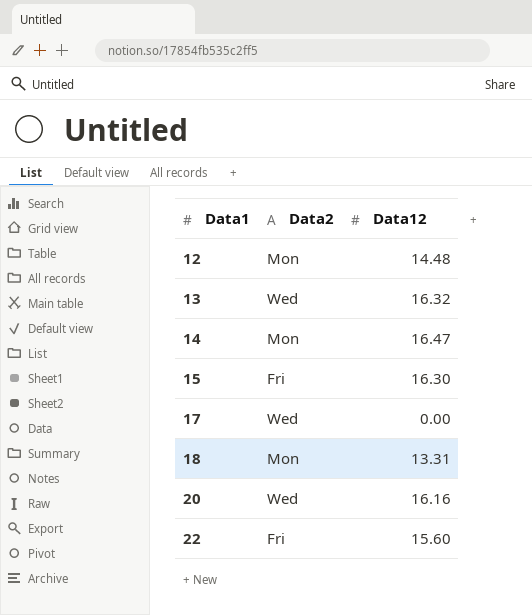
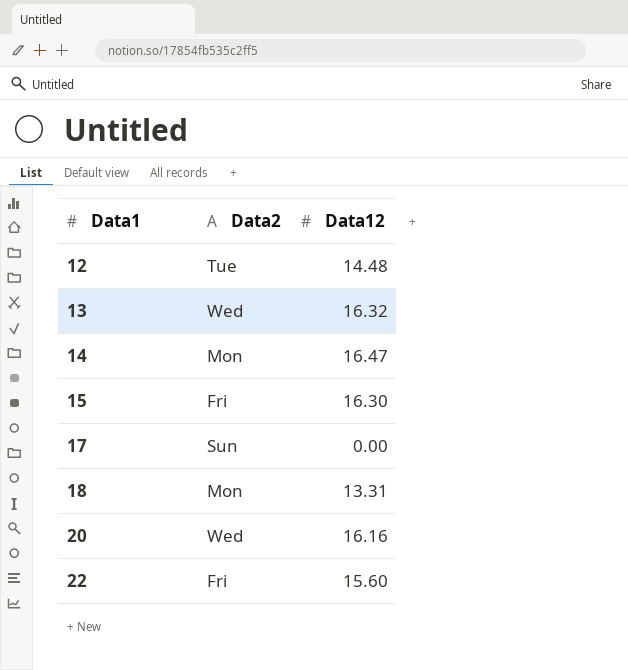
12 | Data2: Mon -> Tue
17 | Data2: Wed -> Sun

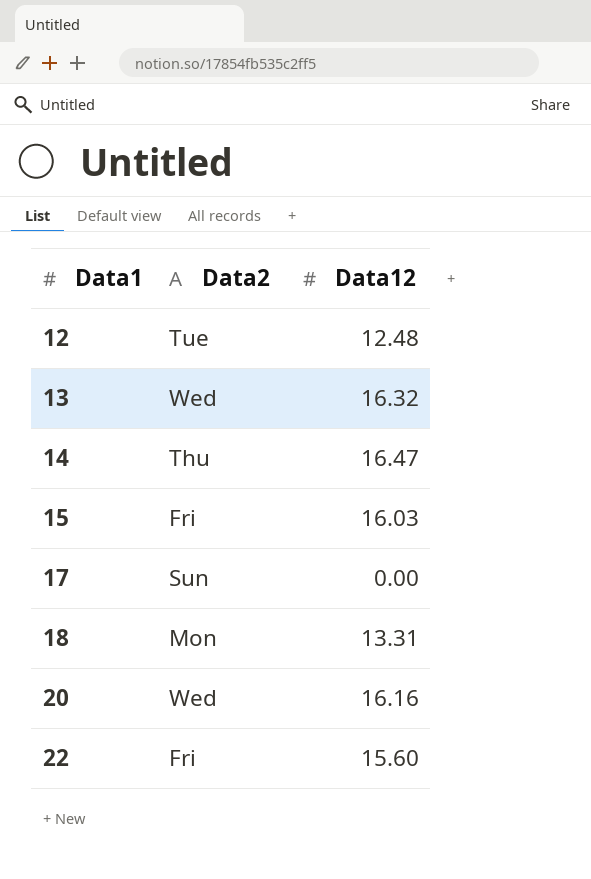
12 | Data12: 14.48 -> 12.48
14 | Data2: Mon -> Thu
15 | Data12: 16.30 -> 16.03

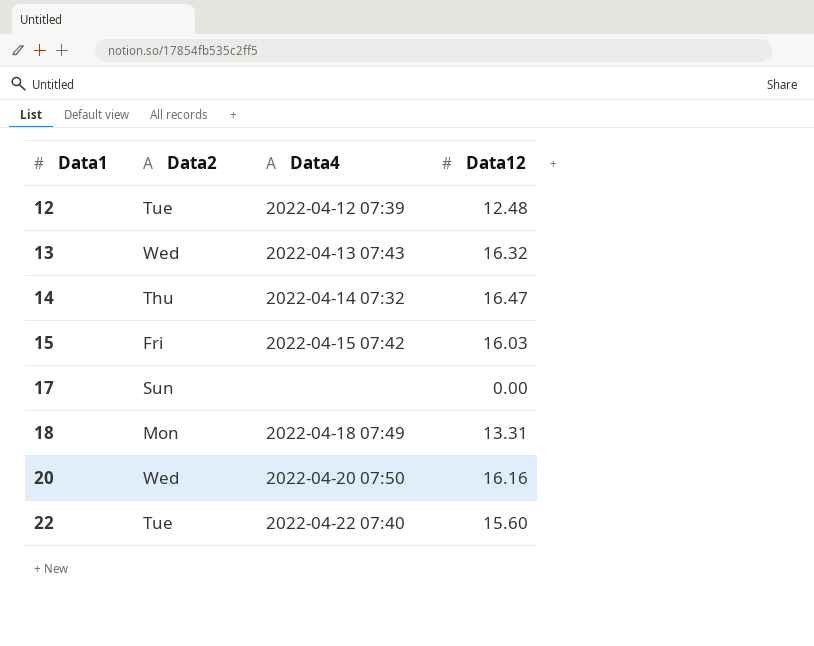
column Data4 | position: none -> 3
22 | Data2: Fri -> Tue

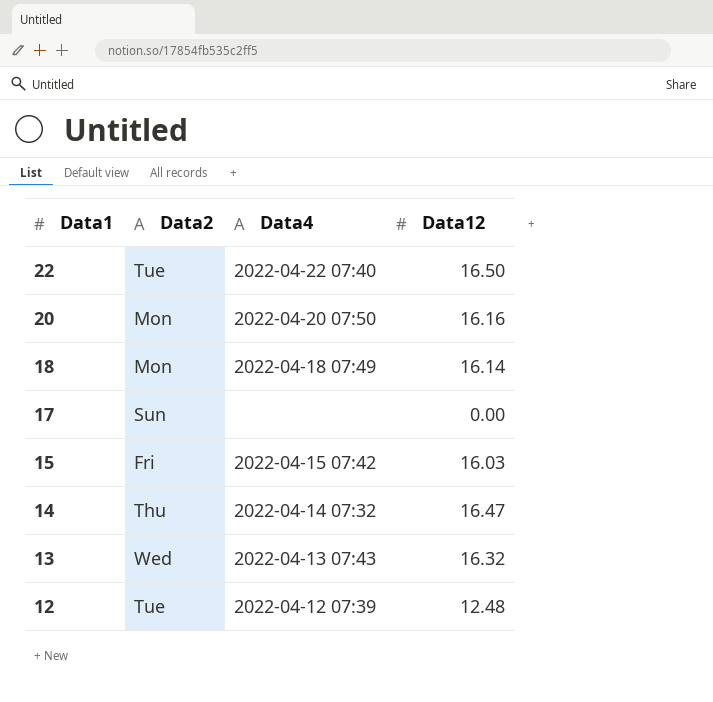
row order: Data1 ascending -> Data1 descending
22 | Data12: 15.60 -> 16.50
20 | Data2: Wed -> Mon
18 | Data12: 13.31 -> 16.14

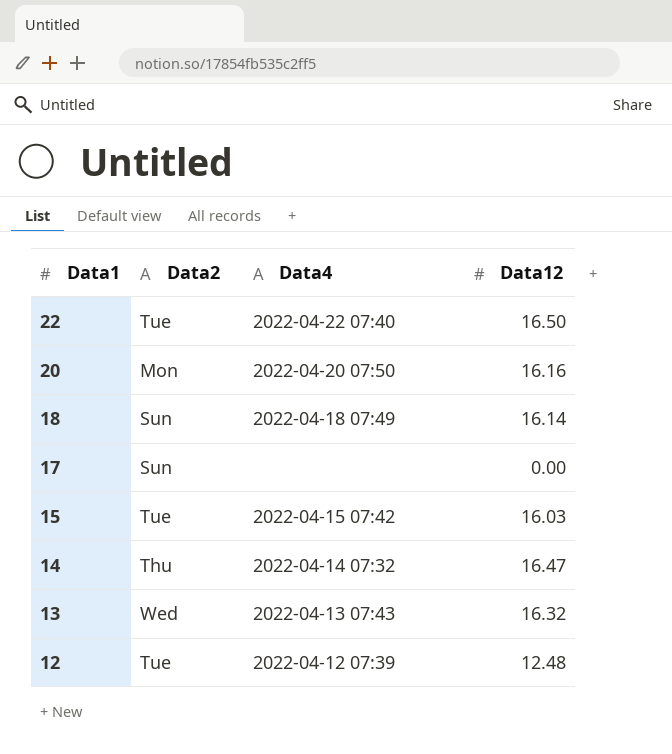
18 | Data2: Mon -> Sun
15 | Data2: Fri -> Tue

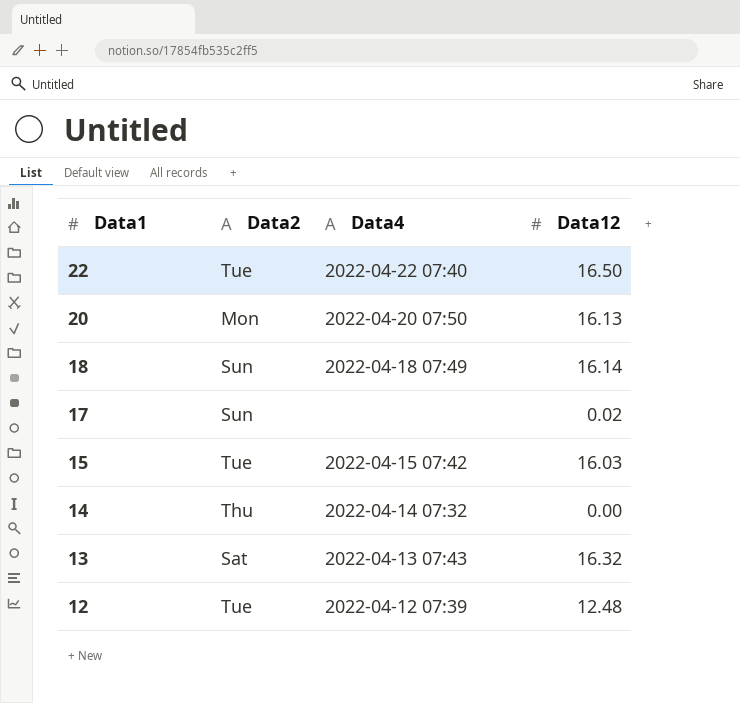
20 | Data12: 16.16 -> 16.13
17 | Data12: 0.00 -> 0.02
14 | Data12: 16.47 -> 0.00
13 | Data2: Wed -> Sat

